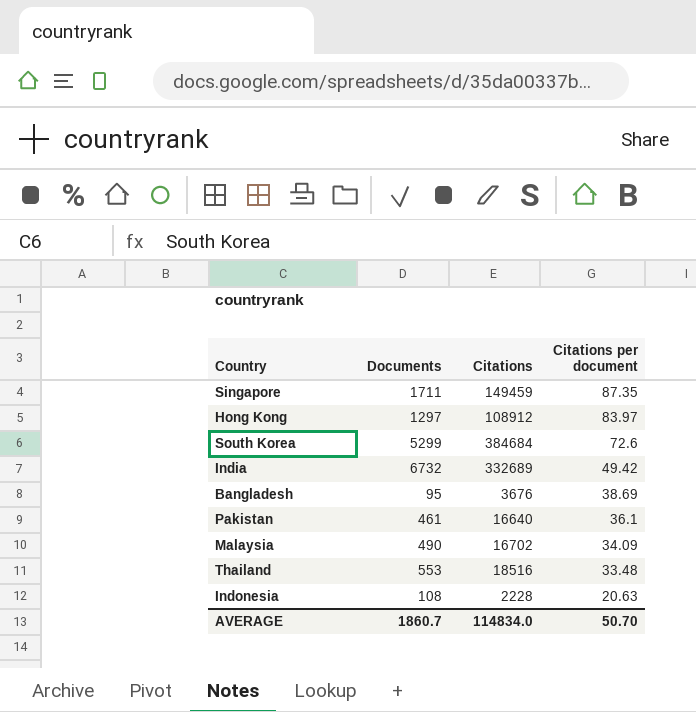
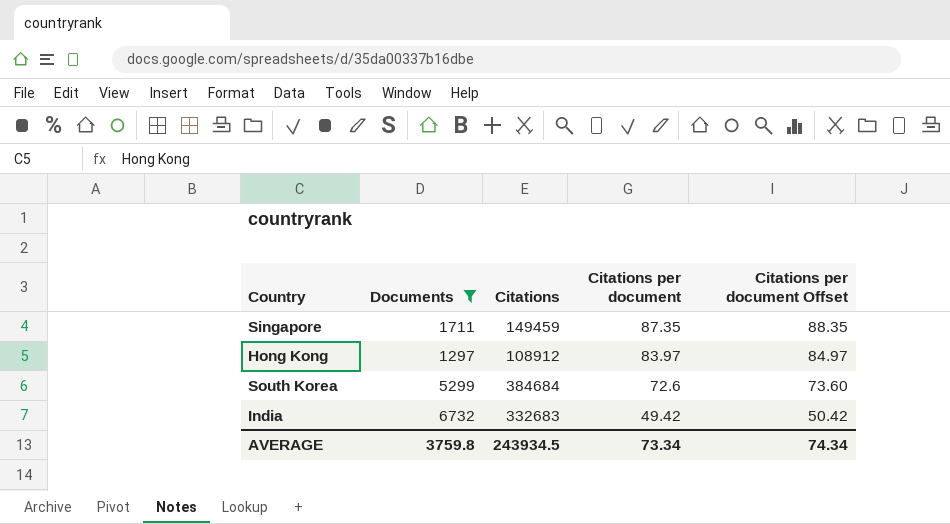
filter: none -> Documents >= 1297
column Citations per document Offset | formula: none -> [Citations per document] + 1
India | Citations: 332689 -> 332683
AVERAGE | Documents: 1860.7 -> 3759.8
AVERAGE | Citations: 114834.0 -> 243934.5
AVERAGE | Citations per document: 50.70 -> 73.34

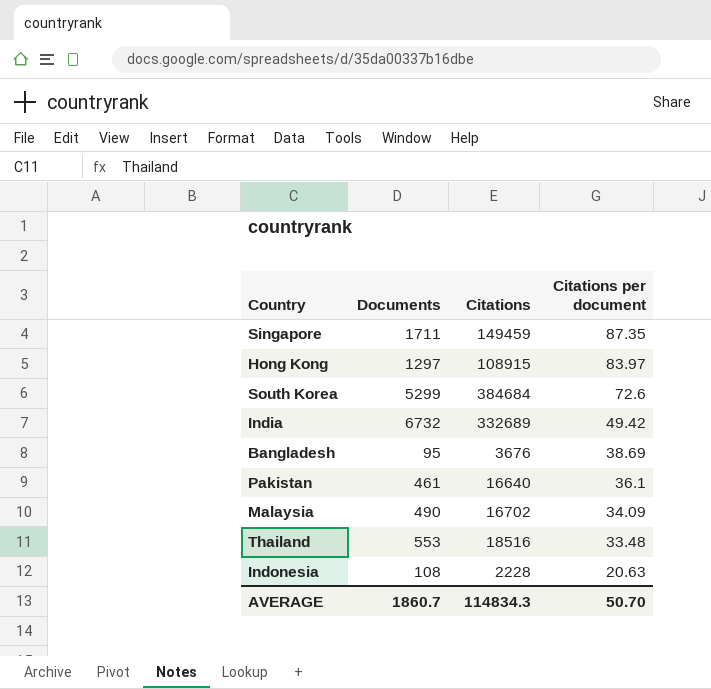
filter: Documents >= 1297 -> none
column Citations per document Offset | formula: [Citations per document] + 1 -> none
Hong Kong | Citations: 108912 -> 108915
India | Citations: 332683 -> 332689
AVERAGE | Documents: 3759.8 -> 1860.7
AVERAGE | Citations: 243934.5 -> 114834.3
AVERAGE | Citations per document: 73.34 -> 50.70

